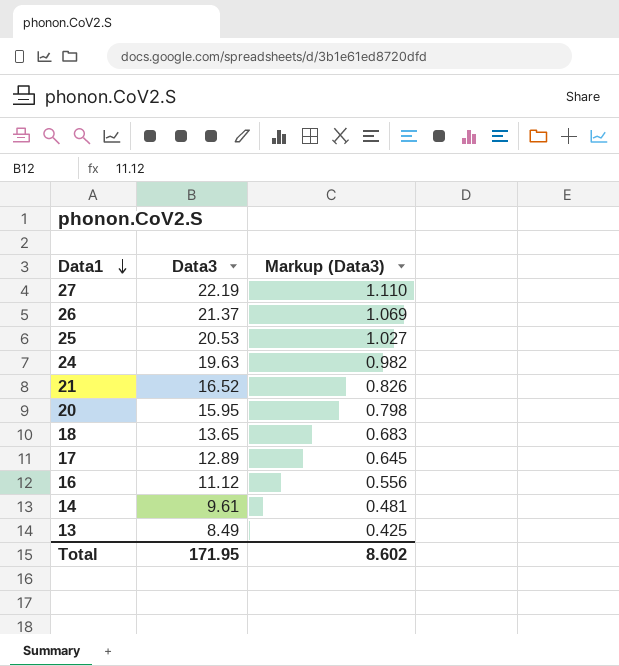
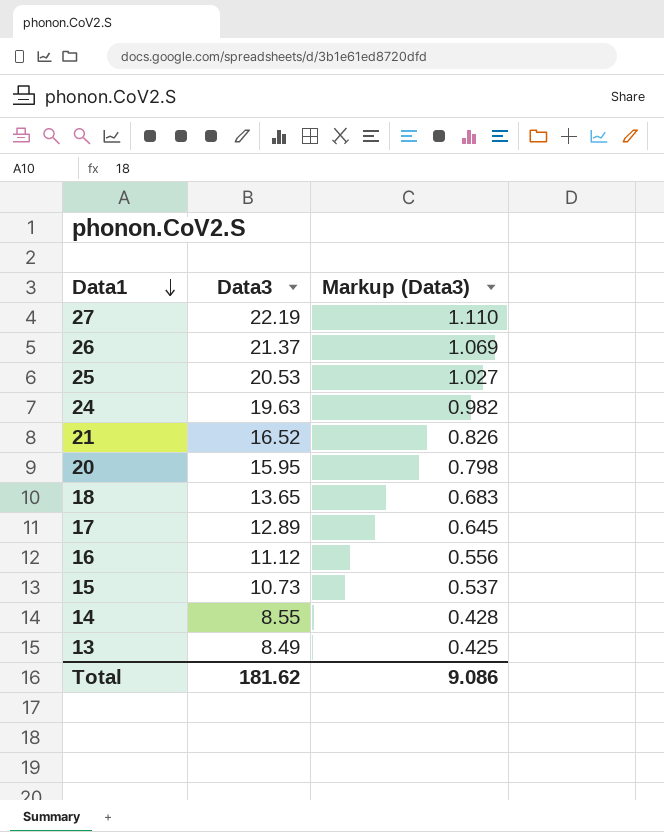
row 15: none -> 10.73 | 0.537
14 | Data3: 9.61 -> 8.55
14 | Markup (Data3): 0.481 -> 0.428
Total | Data3: 171.95 -> 181.62
Total | Markup (Data3): 8.602 -> 9.086

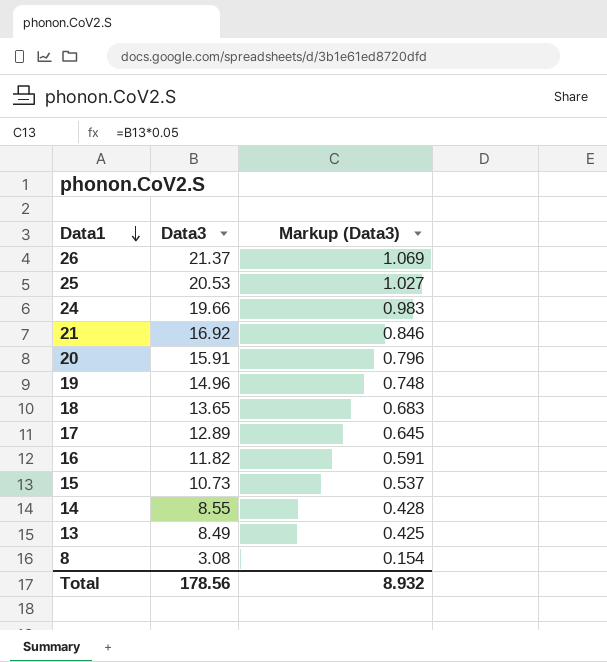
row 27: 22.19 | 1.110 -> none
24 | Data3: 19.63 -> 19.66
24 | Markup (Data3): 0.982 -> 0.983
21 | Data3: 16.52 -> 16.92
21 | Markup (Data3): 0.826 -> 0.846
20 | Data3: 15.95 -> 15.91
20 | Markup (Data3): 0.798 -> 0.796
row 19: none -> 14.96 | 0.748
16 | Data3: 11.12 -> 11.82
16 | Markup (Data3): 0.556 -> 0.591
row 8: none -> 3.08 | 0.154
Total | Data3: 181.62 -> 178.56
Total | Markup (Data3): 9.086 -> 8.932

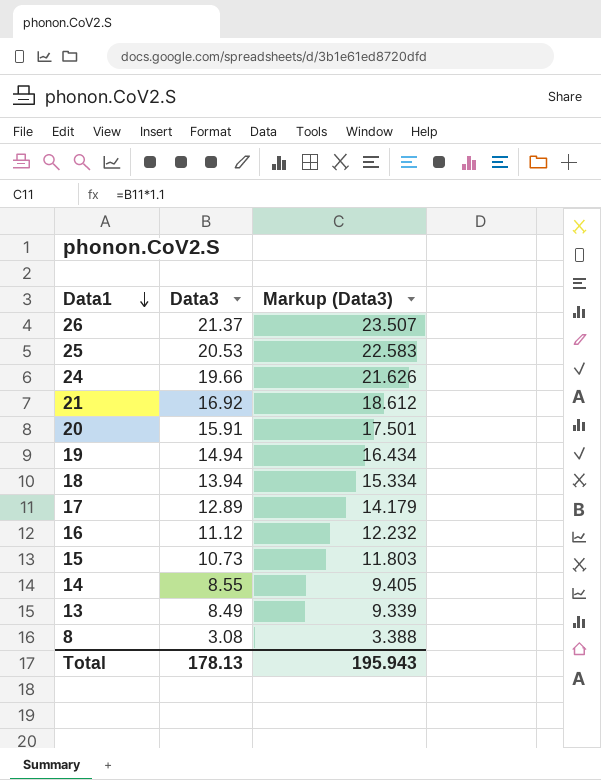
column Markup (Data3) | formula: [Data3] * 0.05 -> [Data3] * 1.1
19 | Data3: 14.96 -> 14.94
18 | Data3: 13.65 -> 13.94
16 | Data3: 11.82 -> 11.12
Total | Data3: 178.56 -> 178.13
Total | Markup (Data3): 8.932 -> 195.943

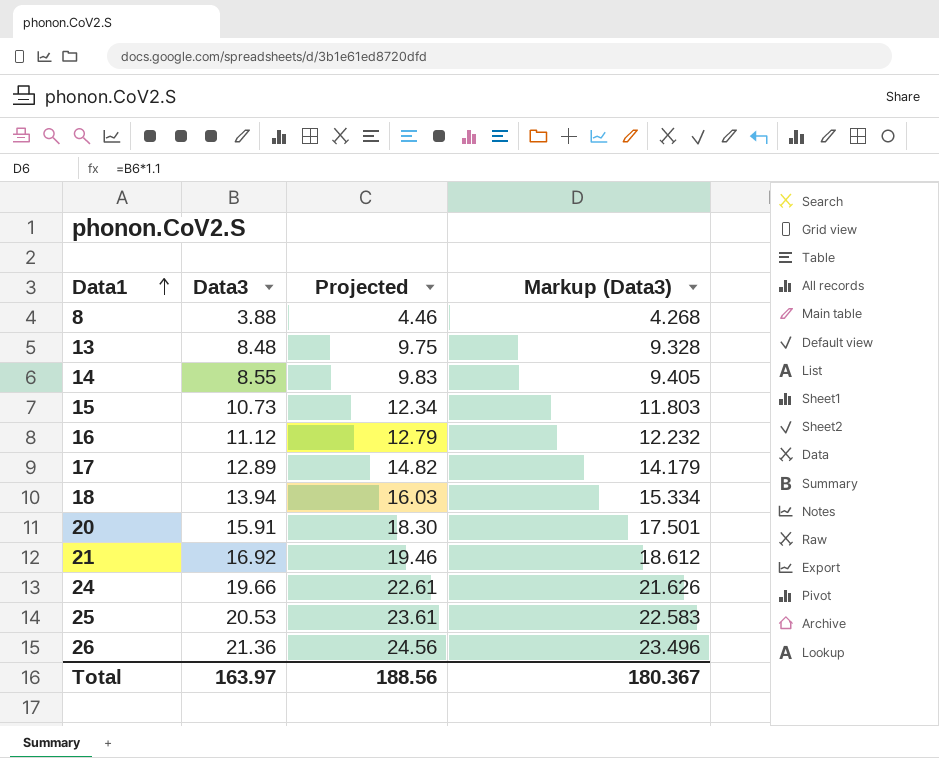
row order: Data1 descending -> Data1 ascending
column Projected | formula: none -> [Data3] * 1.15
row 19: 14.94 | 16.434 -> none
8 | Data3: 3.08 -> 3.88
8 | Markup (Data3): 3.388 -> 4.268
13 | Data3: 8.49 -> 8.48
13 | Markup (Data3): 9.339 -> 9.328
26 | Data3: 21.37 -> 21.36
26 | Markup (Data3): 23.507 -> 23.496
Total | Data3: 178.13 -> 163.97
Total | Markup (Data3): 195.943 -> 180.367

